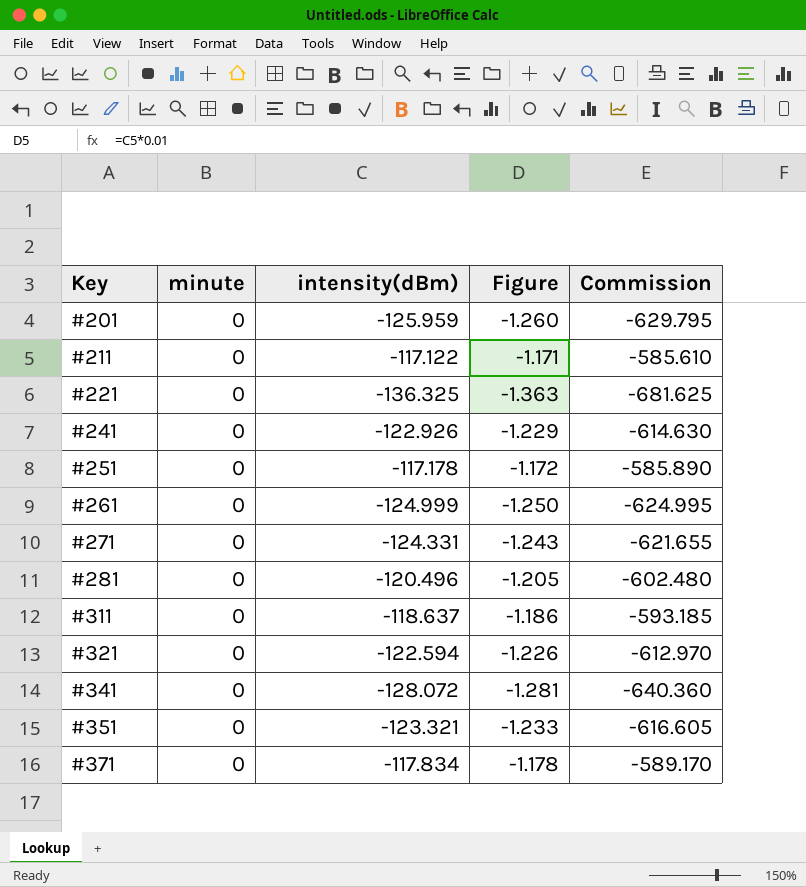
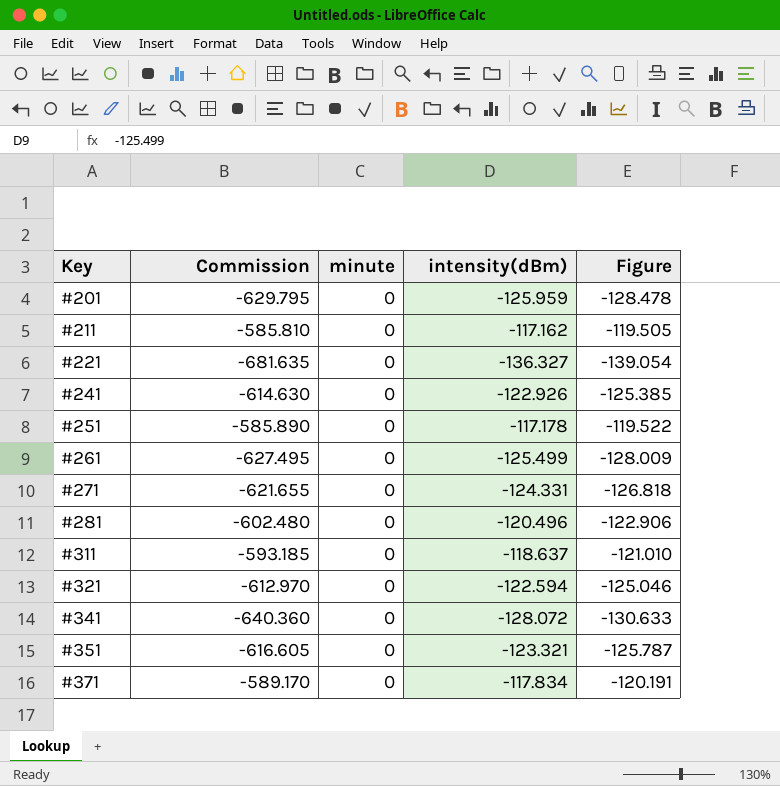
column Commission | position: 5 -> 2
column Figure | formula: [intensity(dBm)] * 0.01 -> [intensity(dBm)] * 1.02
#211 | Commission: -585.610 -> -585.810
#211 | intensity(dBm): -117.122 -> -117.162
#221 | Commission: -681.625 -> -681.635
#221 | intensity(dBm): -136.325 -> -136.327
#261 | Commission: -624.995 -> -627.495
#261 | intensity(dBm): -124.999 -> -125.499

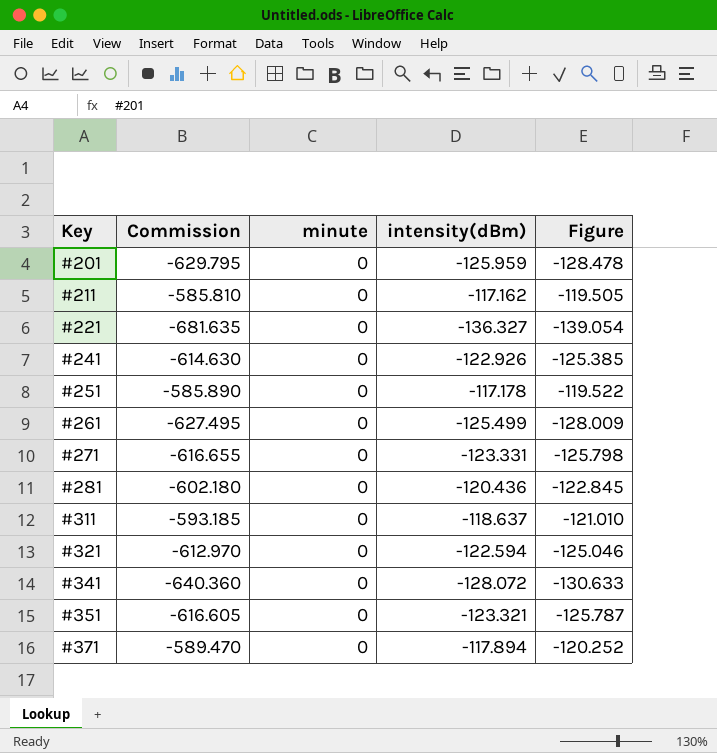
#271 | Commission: -621.655 -> -616.655
#271 | intensity(dBm): -124.331 -> -123.331
#271 | Figure: -126.818 -> -125.798
#281 | Commission: -602.480 -> -602.180
#281 | intensity(dBm): -120.496 -> -120.436
#281 | Figure: -122.906 -> -122.845
#371 | Commission: -589.170 -> -589.470
#371 | intensity(dBm): -117.834 -> -117.894
#371 | Figure: -120.191 -> -120.252

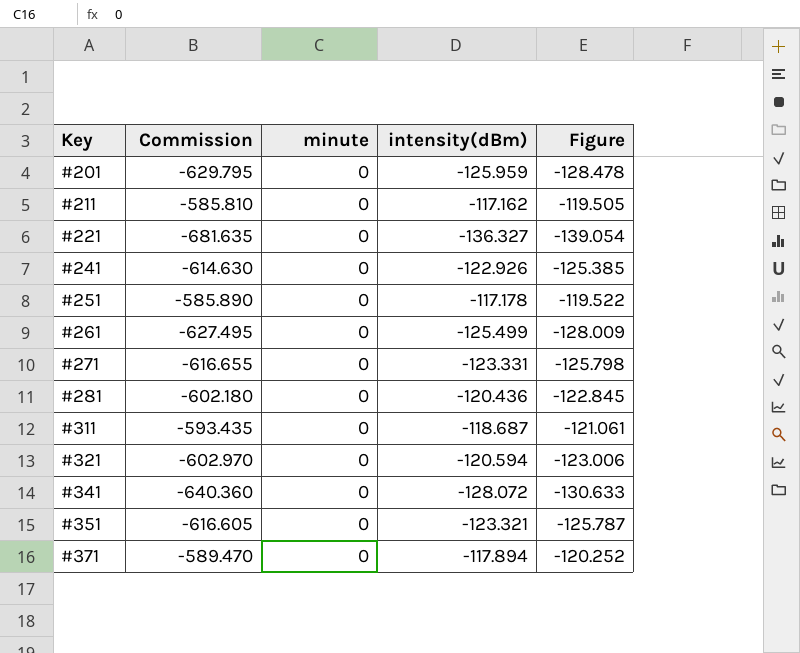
#311 | Commission: -593.185 -> -593.435
#311 | intensity(dBm): -118.637 -> -118.687
#311 | Figure: -121.010 -> -121.061
#321 | Commission: -612.970 -> -602.970
#321 | intensity(dBm): -122.594 -> -120.594
#321 | Figure: -125.046 -> -123.006

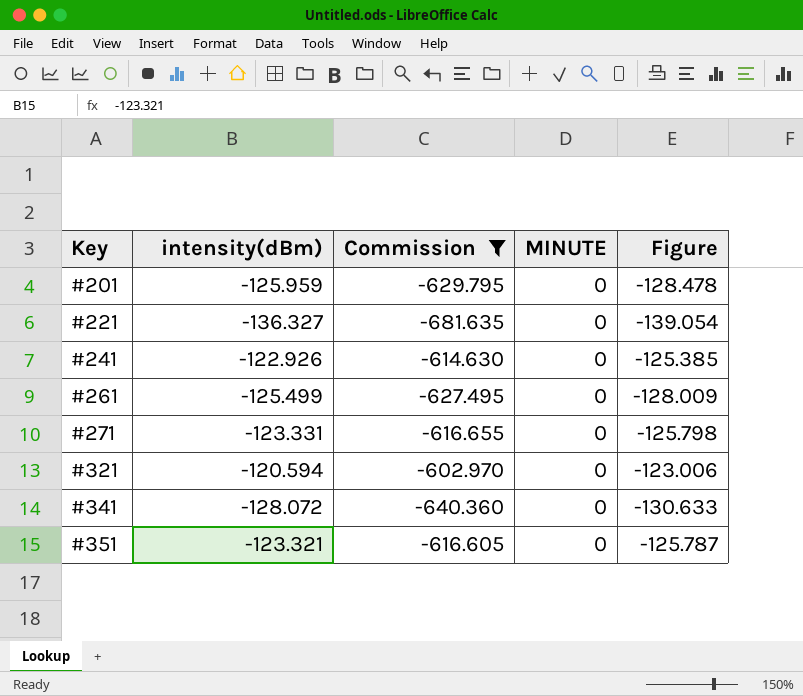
filter: none -> Commission <= -602.970
column intensity(dBm) | position: 4 -> 2
column name: minute -> MINUTE

